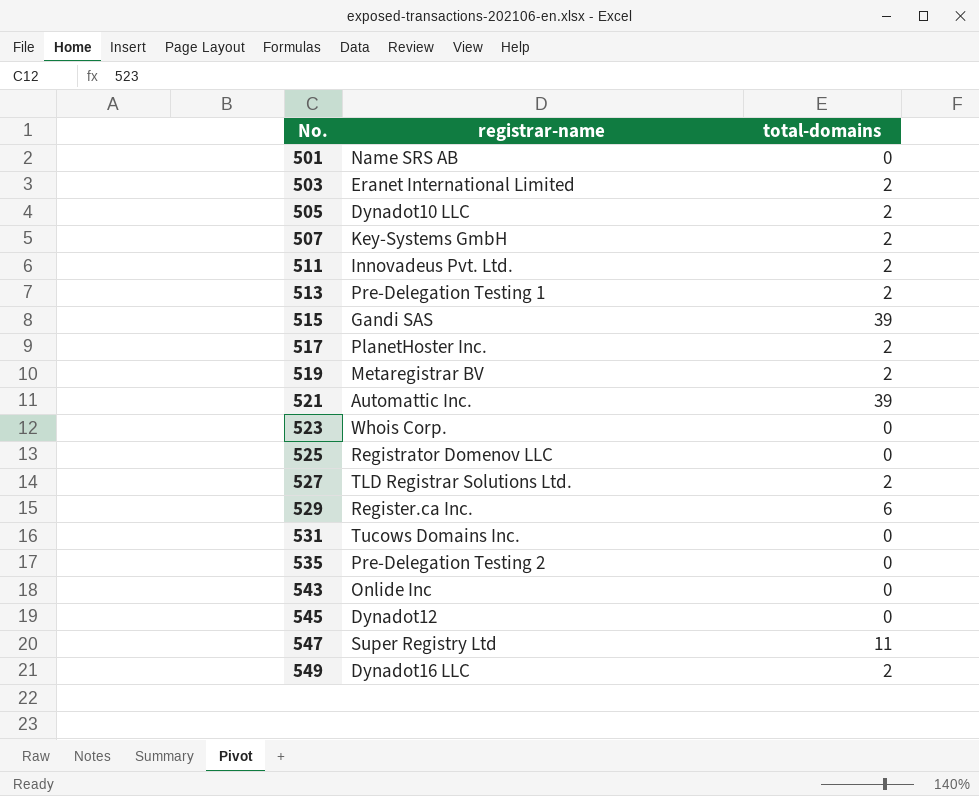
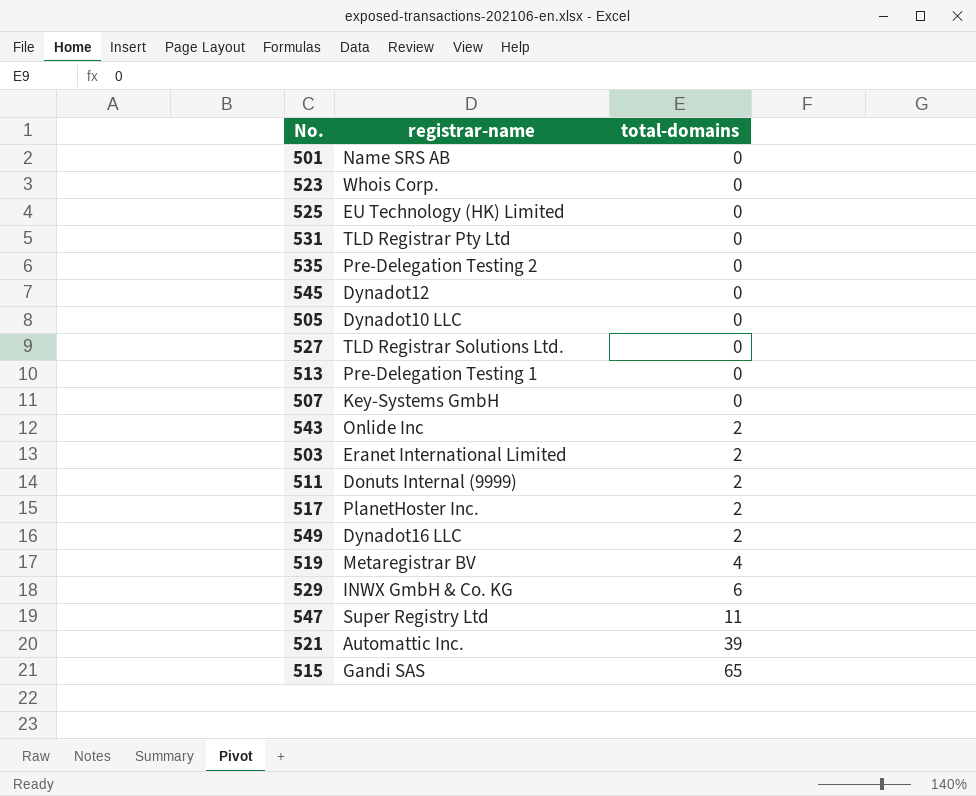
row order: No. ascending -> total-domains ascending
525 | registrar-name: Registrator Domenov LLC -> EU Technology (HK) Limited
531 | registrar-name: Tucows Domains Inc. -> TLD Registrar Pty Ltd
505 | total-domains: 2 -> 0
527 | total-domains: 2 -> 0
513 | total-domains: 2 -> 0
507 | total-domains: 2 -> 0
543 | total-domains: 0 -> 2
511 | registrar-name: Innovadeus Pvt. Ltd. -> Donuts Internal (9999)
519 | total-domains: 2 -> 4
529 | registrar-name: Register.ca Inc. -> INWX GmbH & Co. KG
515 | total-domains: 39 -> 65

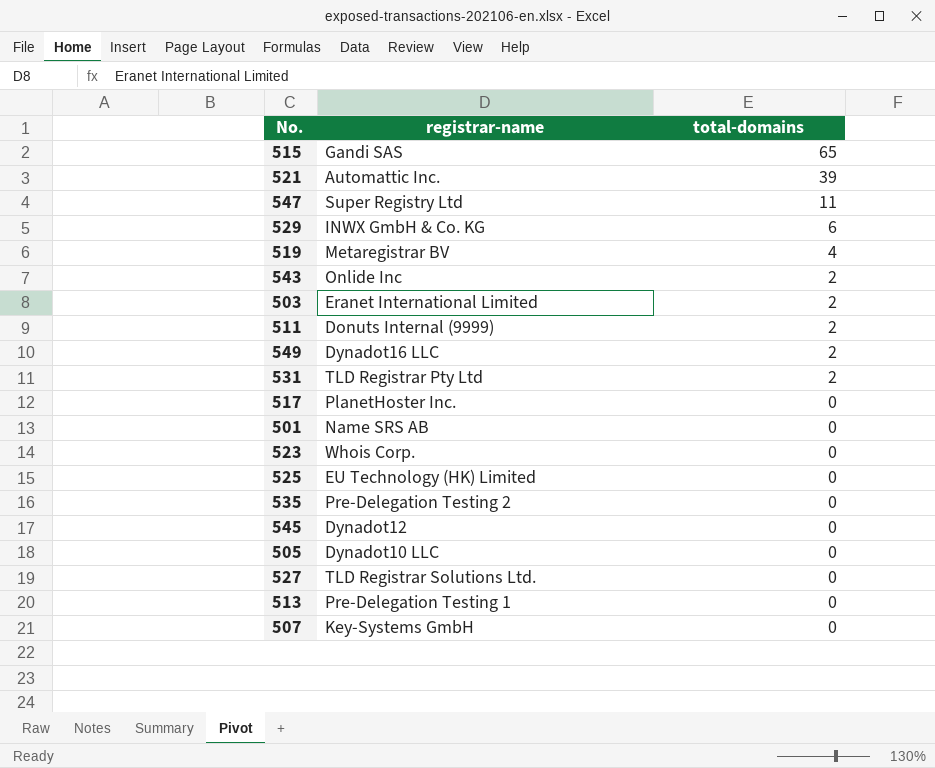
row order: total-domains ascending -> total-domains descending
531 | total-domains: 0 -> 2
517 | total-domains: 2 -> 0

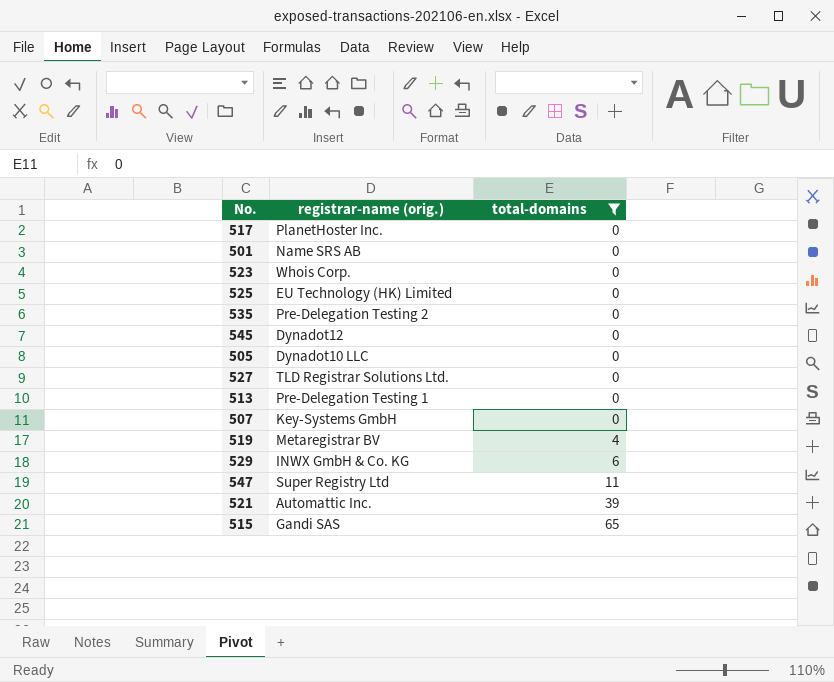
filter: none -> total-domains != 2
row order: total-domains descending -> total-domains ascending
column name: registrar-name -> registrar-name (orig.)

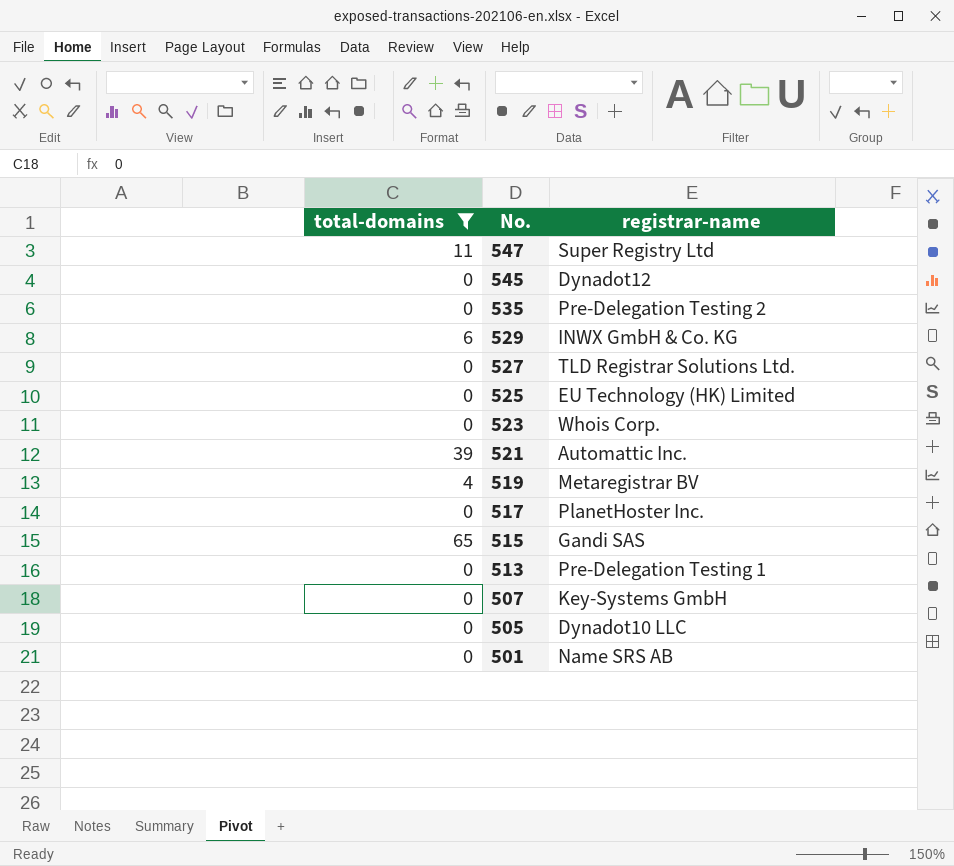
row order: total-domains ascending -> No. descending
column total-domains | position: 3 -> 1
column name: registrar-name (orig.) -> registrar-name

